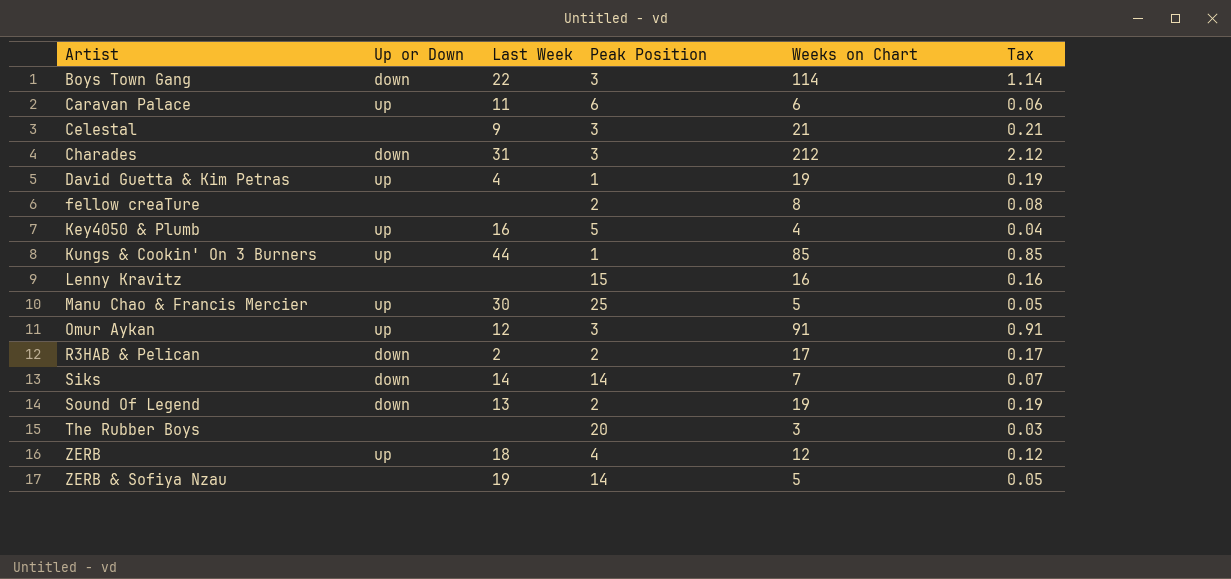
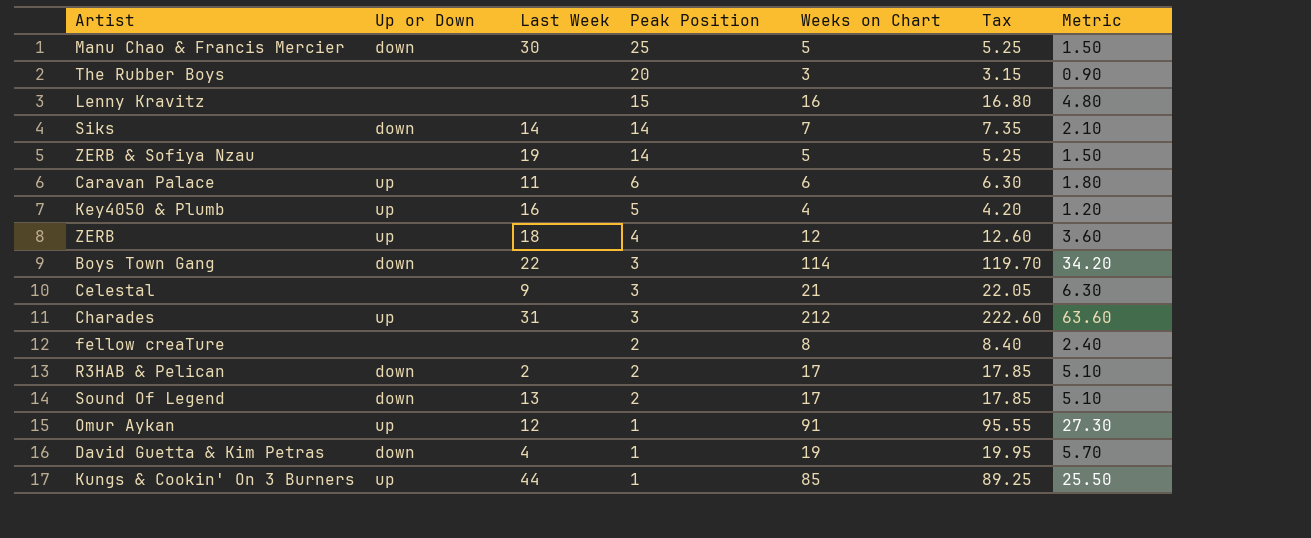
row order: Artist ascending -> Peak Position descending
column Tax | formula: [Weeks on Chart] * 0.01 -> [Weeks on Chart] * 1.05
column Metric | formula: none -> [Weeks on Chart] * 0.3
Manu Chao & Francis Mercier | Up or Down: up -> down
Charades | Up or Down: down -> up
Sound Of Legend | Weeks on Chart: 19 -> 17
Omur Aykan | Peak Position: 3 -> 1
David Guetta & Kim Petras | Up or Down: up -> down

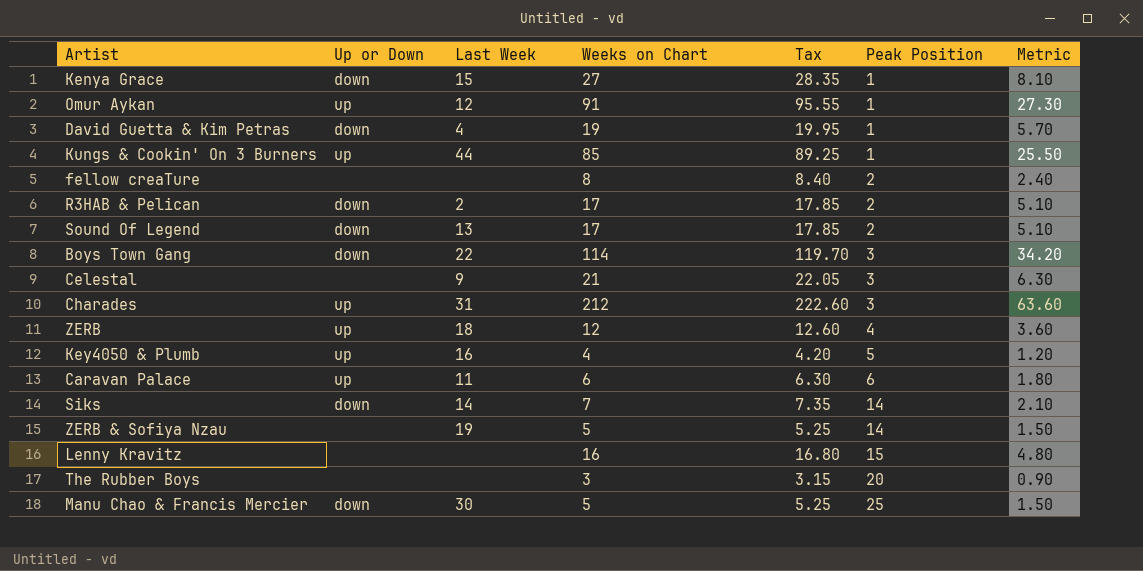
row order: Peak Position descending -> Peak Position ascending
column Peak Position | position: 4 -> 6
row Kenya Grace: none -> down | 15 | 27 | 28.35 | 1 | 8.10

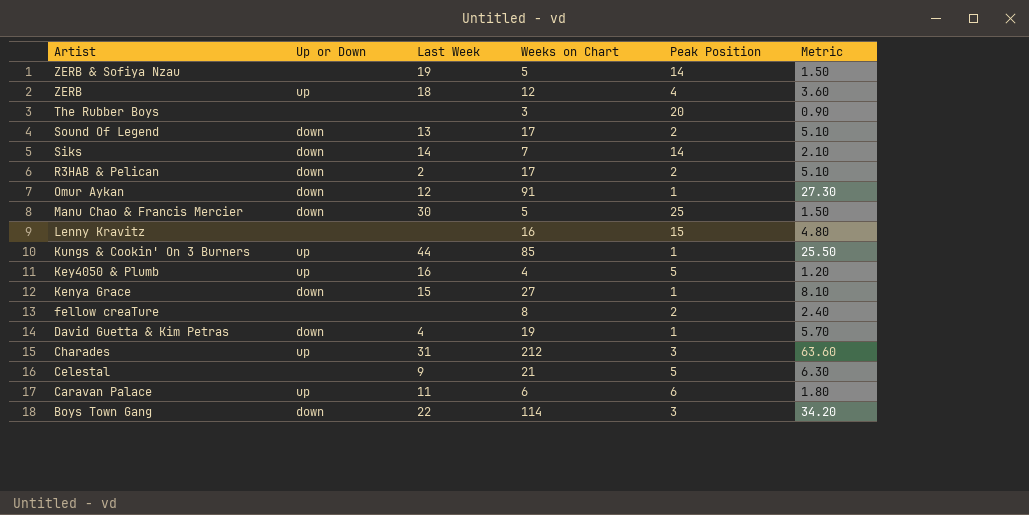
row order: Peak Position ascending -> Artist descending
column Tax | formula: [Weeks on Chart] * 1.05 -> none
Omur Aykan | Up or Down: up -> down
Celestal | Peak Position: 3 -> 5

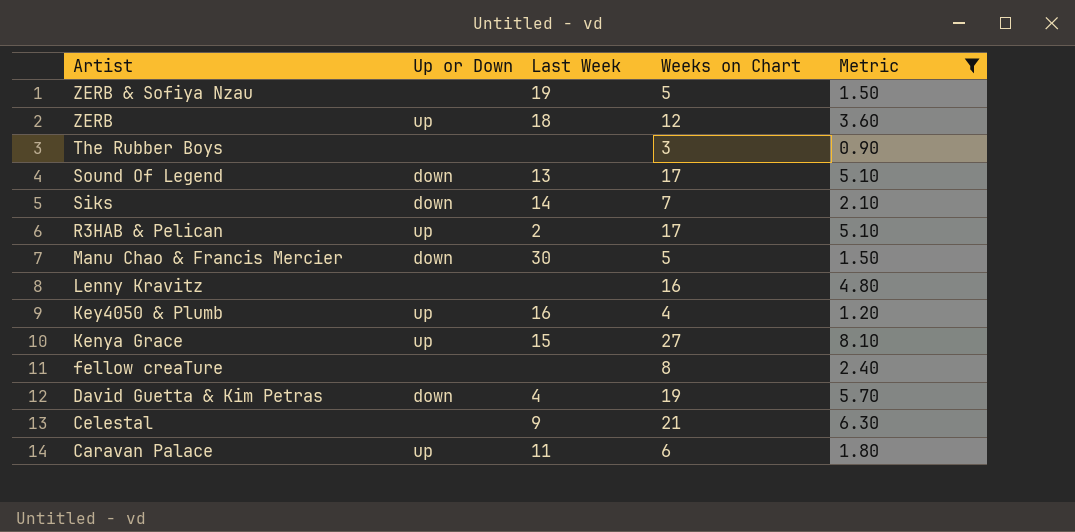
filter: none -> Metric <= 8.10
column Peak Position | position: 5 -> none
R3HAB & Pelican | Up or Down: down -> up
Kenya Grace | Up or Down: down -> up

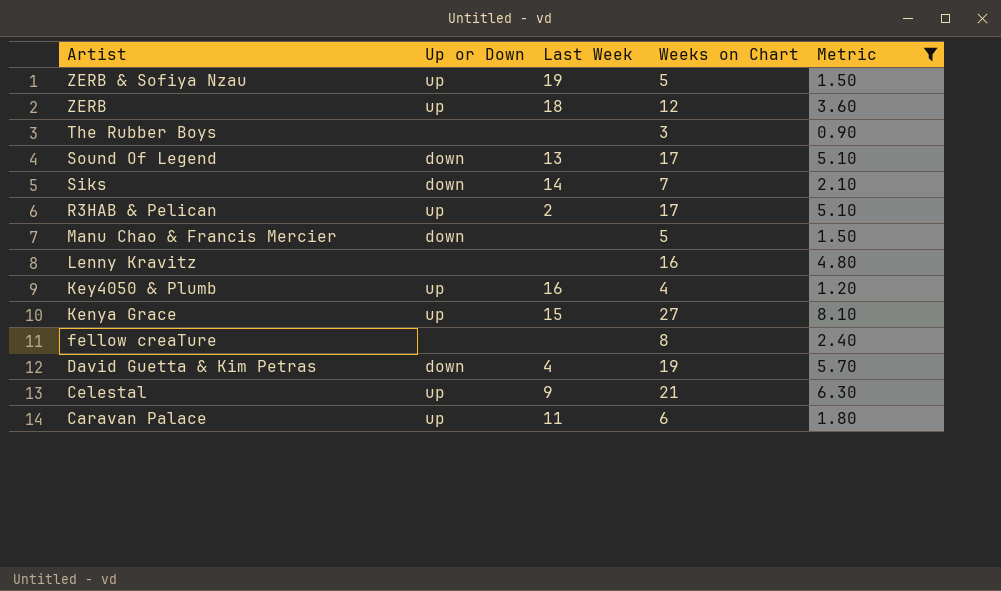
ZERB & Sofiya Nzau | Up or Down: none -> up
Manu Chao & Francis Mercier | Last Week: 30 -> none
Celestal | Up or Down: none -> up

